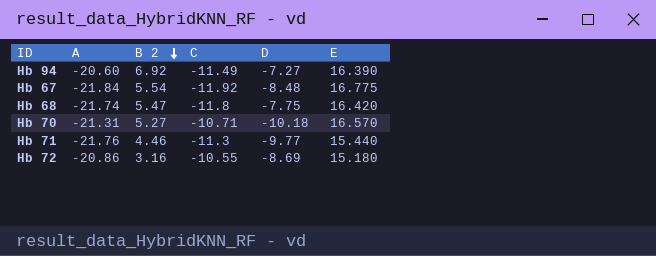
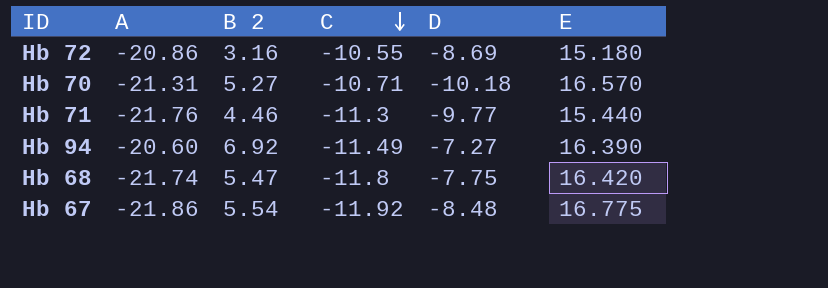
row order: B 2 descending -> C descending
Hb 67 | A: -21.84 -> -21.86

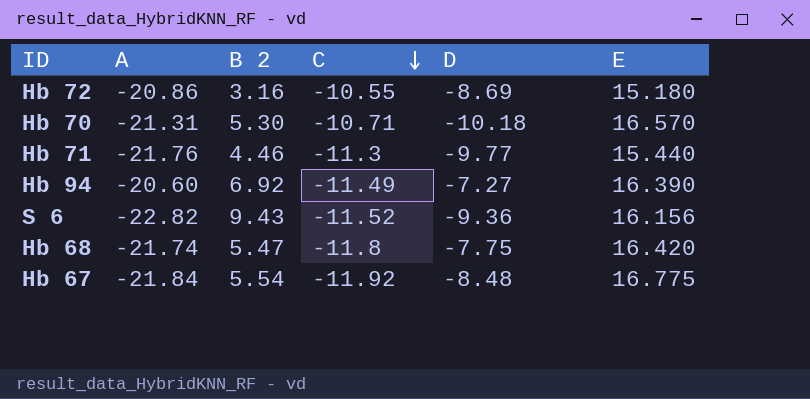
Hb 70 | B 2: 5.27 -> 5.30
row S 6: none -> -22.82 | 9.43 | -11.52 | -9.36 | 16.156
Hb 67 | A: -21.86 -> -21.84

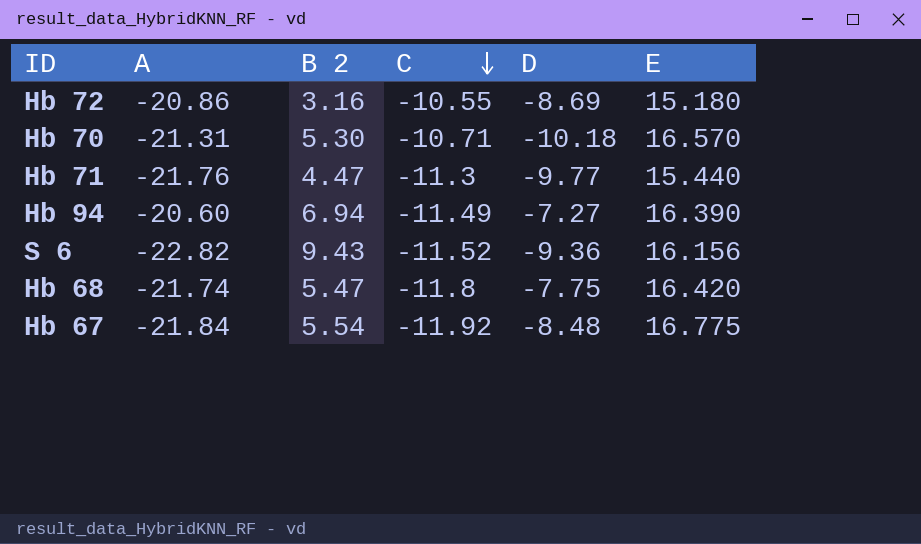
Hb 71 | B 2: 4.46 -> 4.47
Hb 94 | B 2: 6.92 -> 6.94

